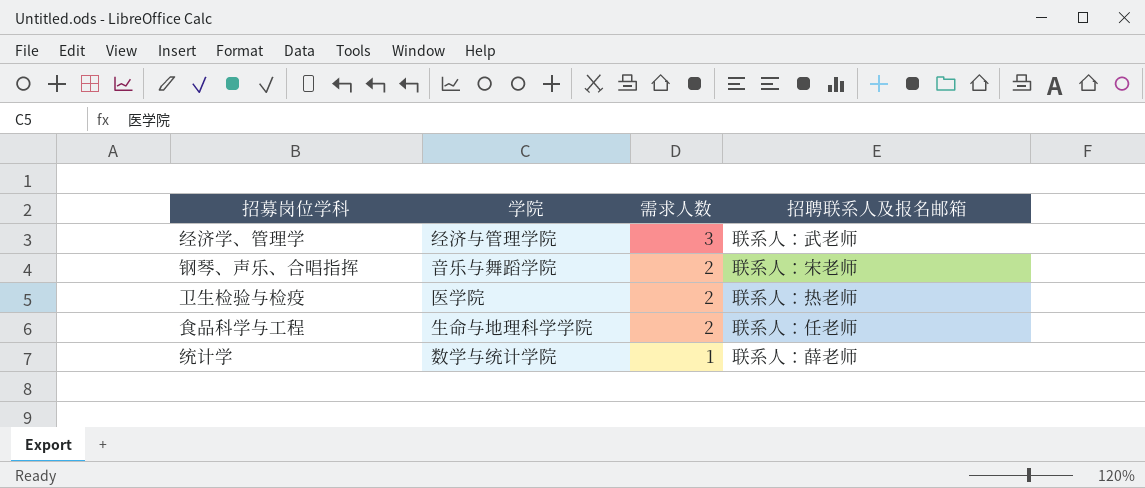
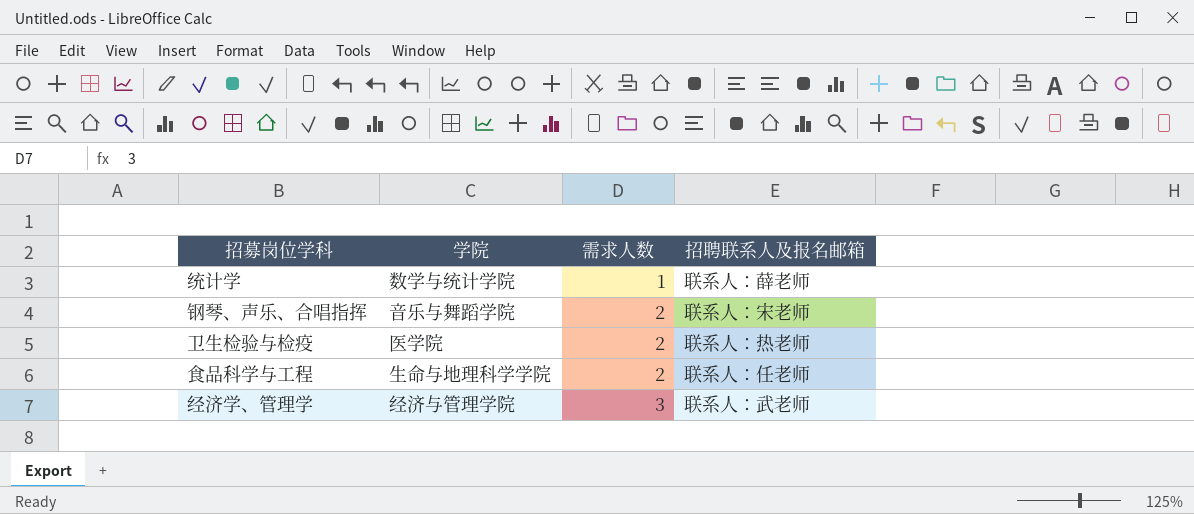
row order: 需求人数 descending -> 需求人数 ascending

